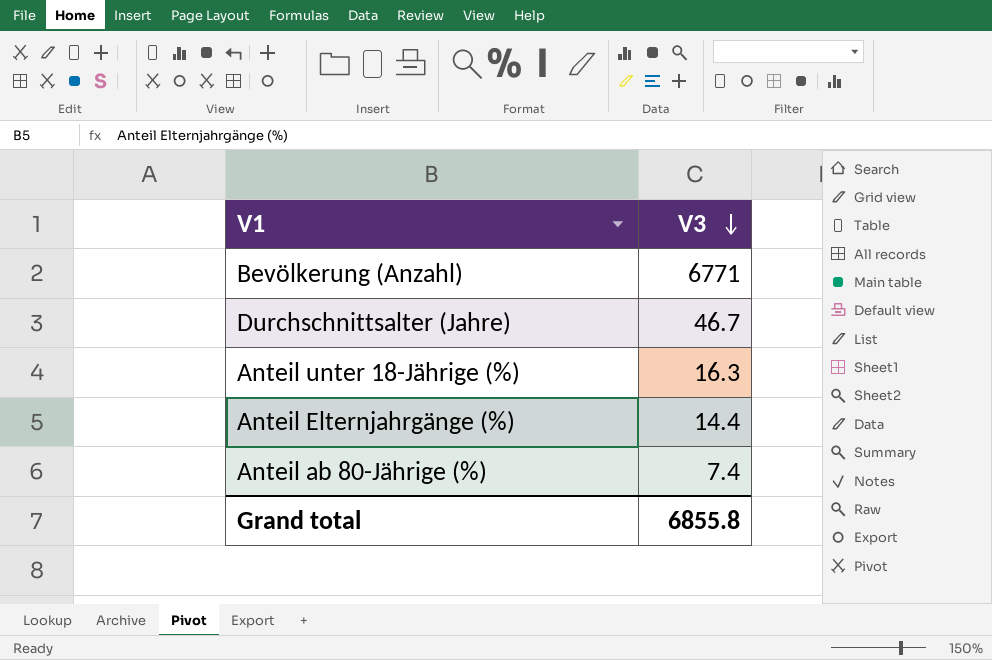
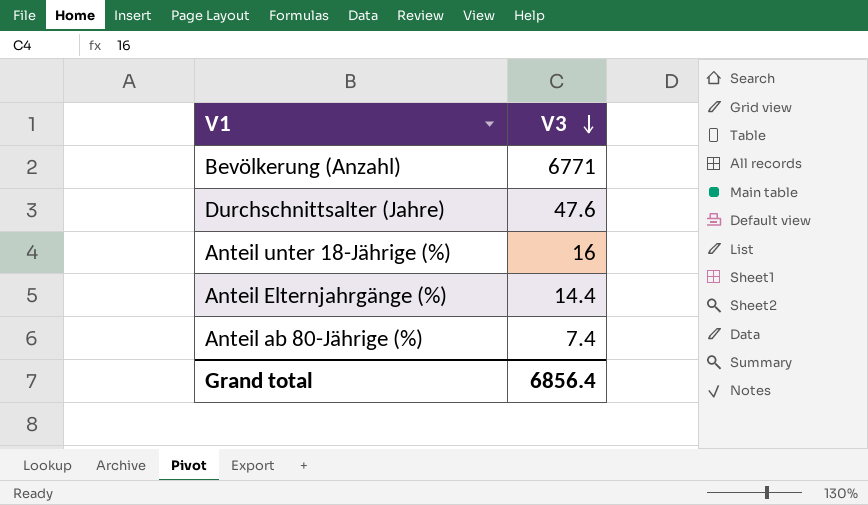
Durchschnittsalter (Jahre) | V3: 46.7 -> 47.6
Anteil unter 18-Jährige (%) | V3: 16.3 -> 16
Grand total | V3: 6855.8 -> 6856.4

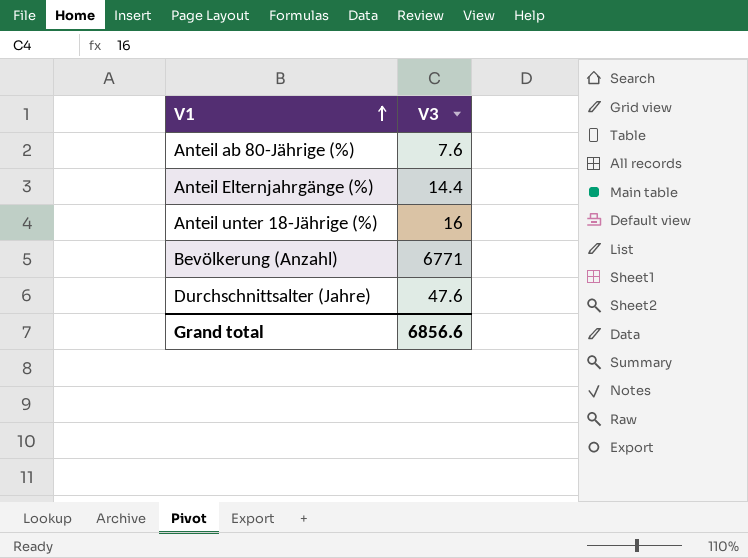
row order: V3 descending -> V1 ascending
Anteil ab 80-Jährige (%) | V3: 7.4 -> 7.6
Grand total | V3: 6856.4 -> 6856.6

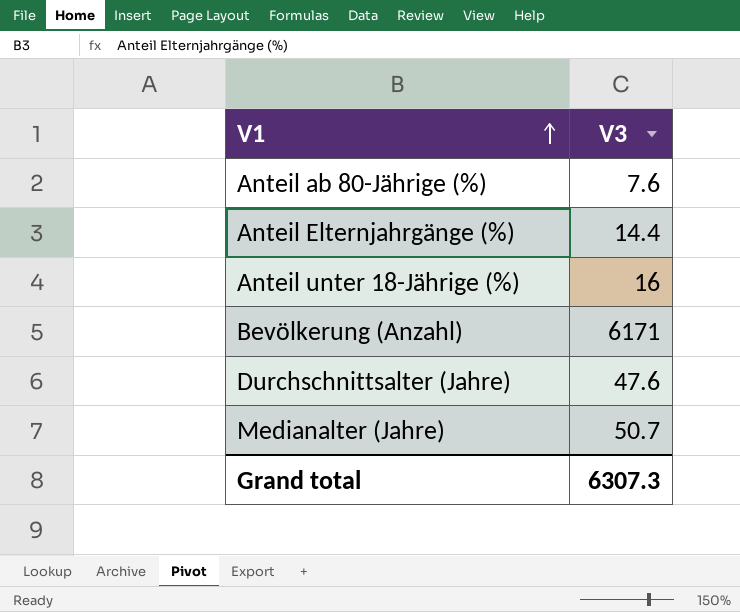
Bevölkerung (Anzahl) | V3: 6771 -> 6171
row Medianalter (Jahre): none -> 50.7
Grand total | V3: 6856.6 -> 6307.3

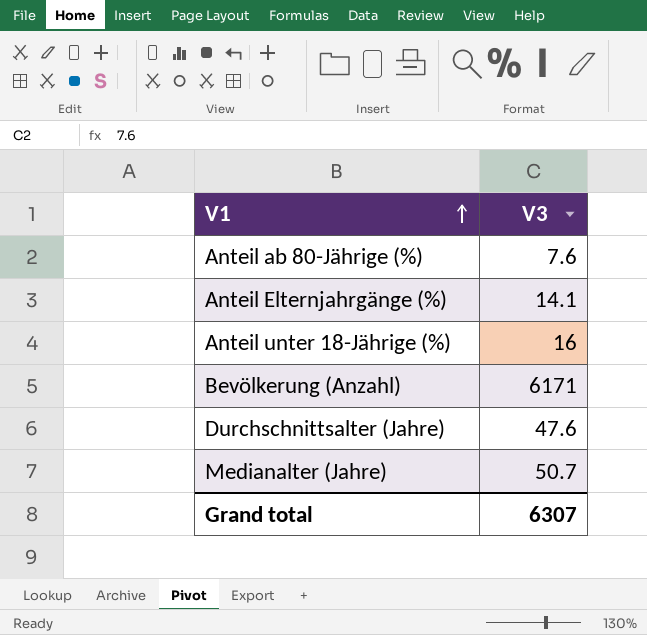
Anteil Elternjahrgänge (%) | V3: 14.4 -> 14.1
Grand total | V3: 6307.3 -> 6307

